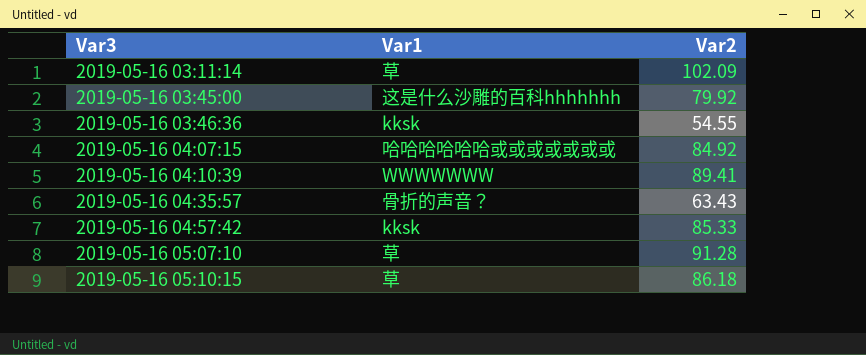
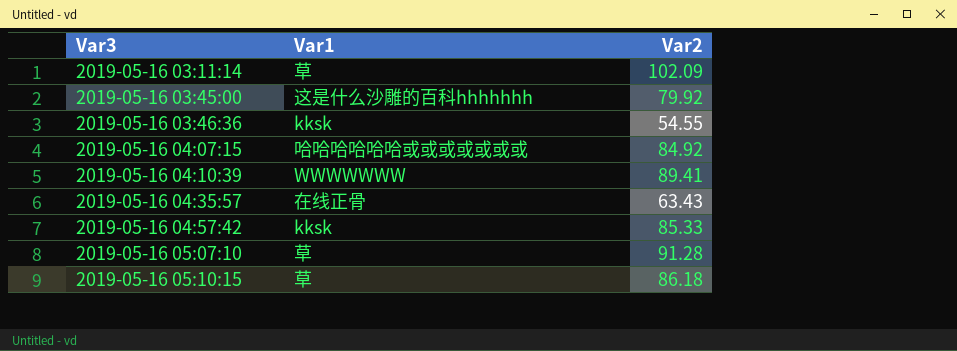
2019-05-16 04:35:57 | Var1: 骨折的声音？ -> 在线正骨

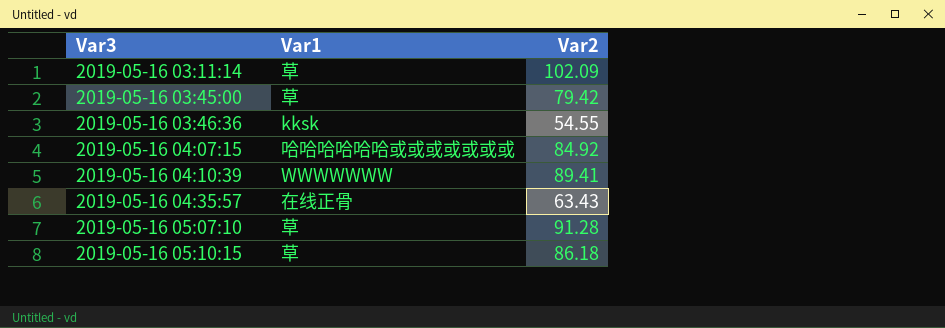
row 2019-05-16 04:57:42: kksk | 85.33 -> none
2019-05-16 03:45:00 | Var1: 这是什么沙雕的百科hhhhhhh -> 草
2019-05-16 03:45:00 | Var2: 79.92 -> 79.42

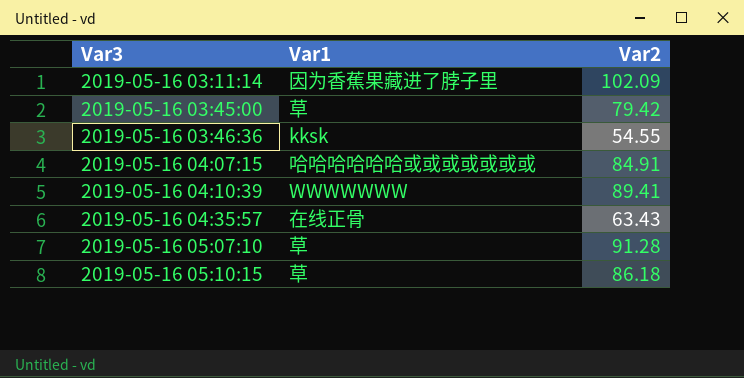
2019-05-16 03:11:14 | Var1: 草 -> 因为香蕉果藏进了脖子里
2019-05-16 04:07:15 | Var2: 84.92 -> 84.91

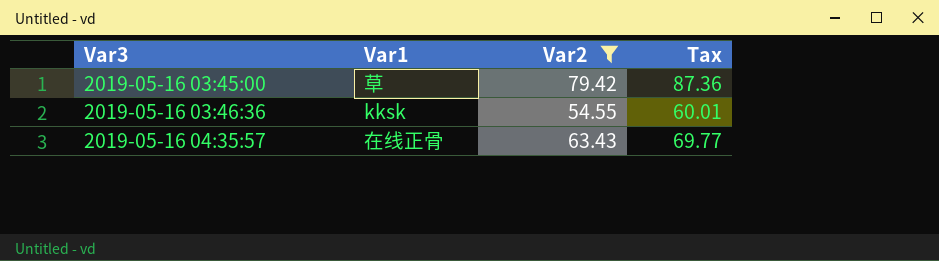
filter: none -> Var2 <= 79.42
column Tax | formula: none -> [Var2] * 1.1

